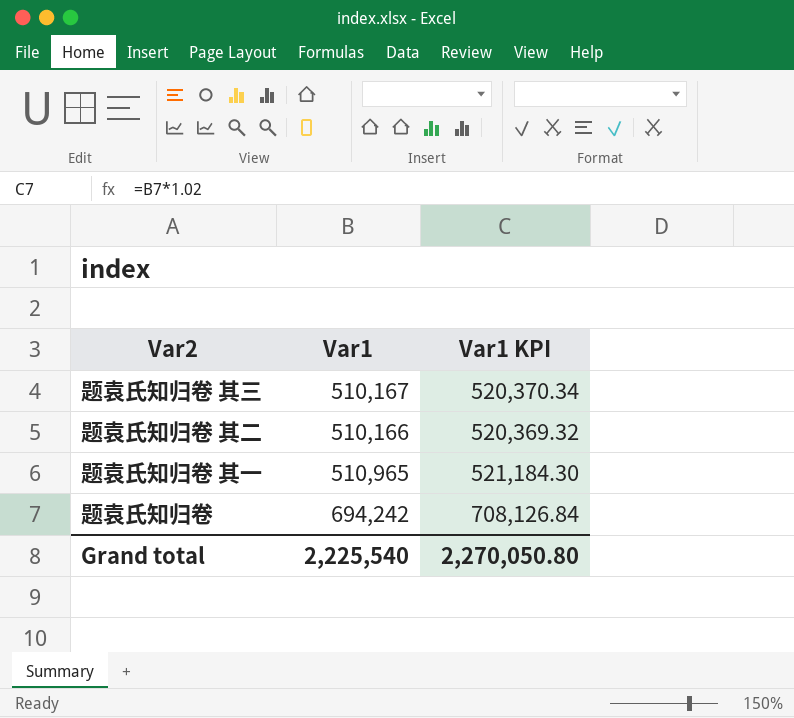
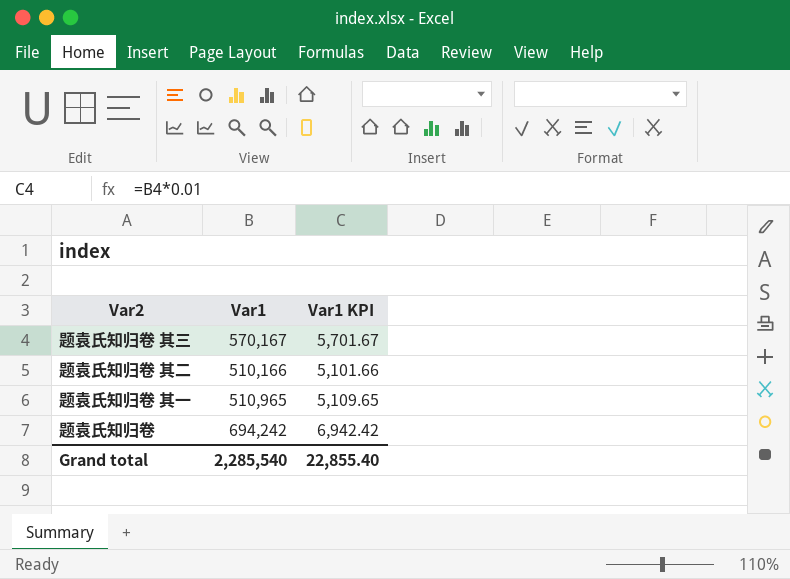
column Var1 KPI | formula: [Var1] * 1.02 -> [Var1] * 0.01
题袁氏知归卷 其三 | Var1: 510,167 -> 570,167
Grand total | Var1: 2,225,540 -> 2,285,540
Grand total | Var1 KPI: 2,270,050.80 -> 22,855.40

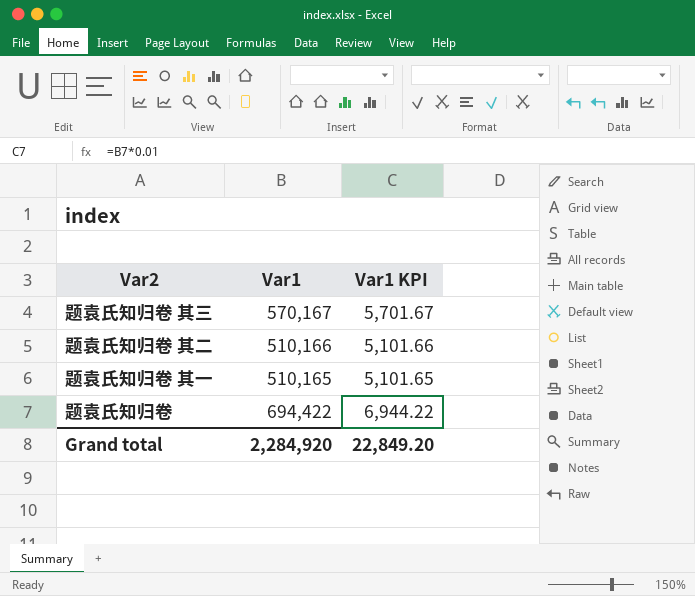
题袁氏知归卷 其一 | Var1: 510,965 -> 510,165
题袁氏知归卷 其一 | Var1 KPI: 5,109.65 -> 5,101.65
题袁氏知归卷 | Var1: 694,242 -> 694,422
题袁氏知归卷 | Var1 KPI: 6,942.42 -> 6,944.22
Grand total | Var1: 2,285,540 -> 2,284,920
Grand total | Var1 KPI: 22,855.40 -> 22,849.20

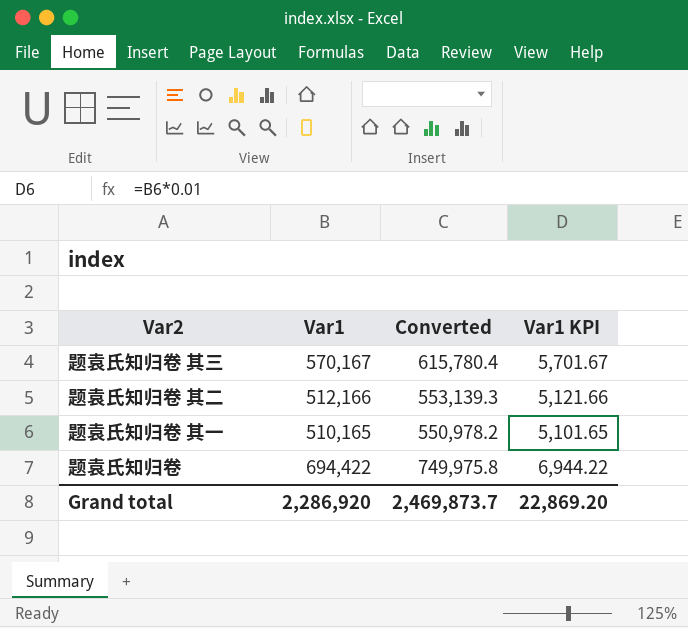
column Converted | formula: none -> [Var1] * 1.08
题袁氏知归卷 其二 | Var1: 510,166 -> 512,166
题袁氏知归卷 其二 | Var1 KPI: 5,101.66 -> 5,121.66
Grand total | Var1: 2,284,920 -> 2,286,920
Grand total | Var1 KPI: 22,849.20 -> 22,869.20

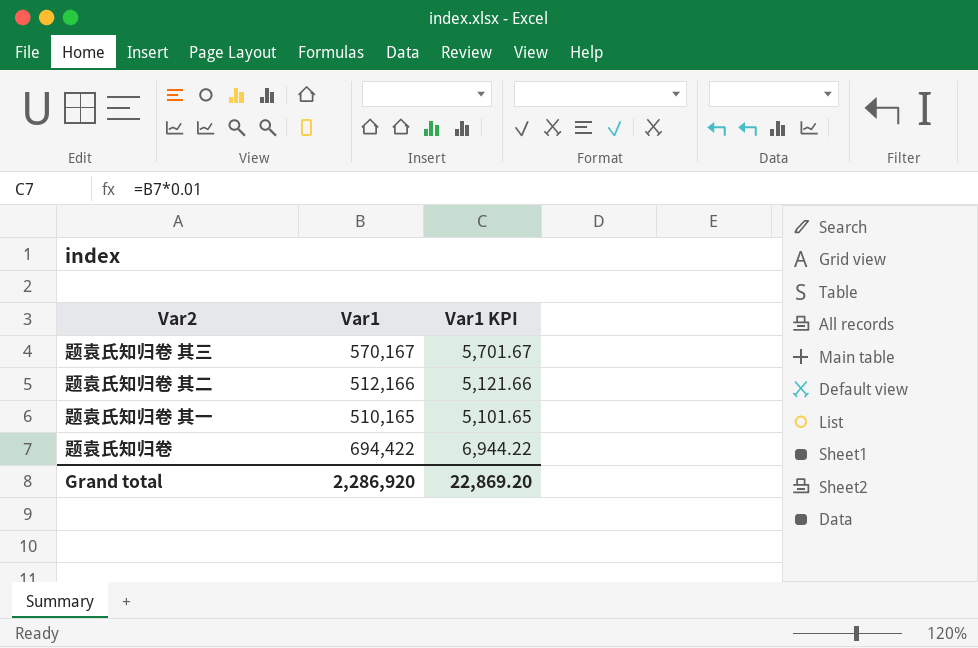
column Converted | formula: [Var1] * 1.08 -> none

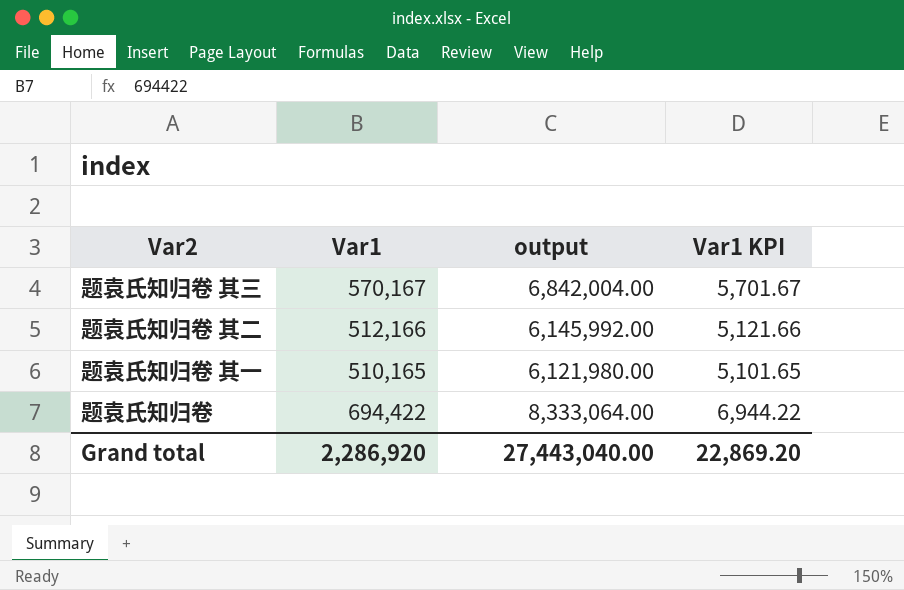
column output | formula: none -> [Var1] * 12

